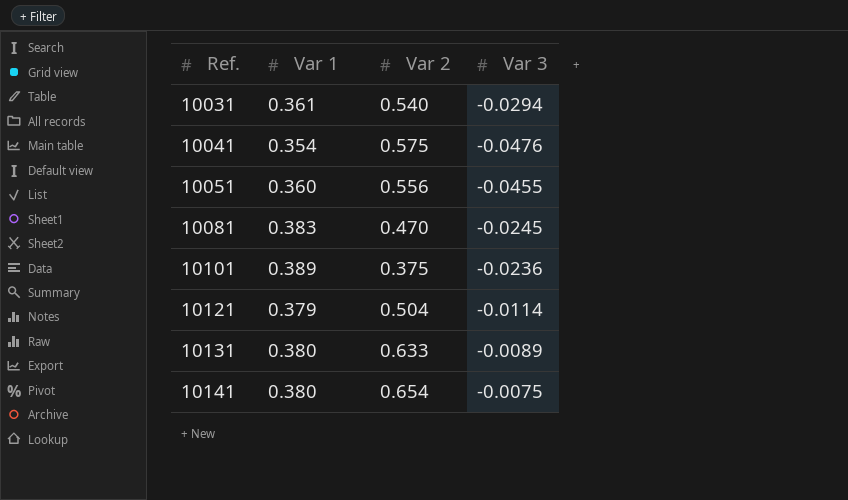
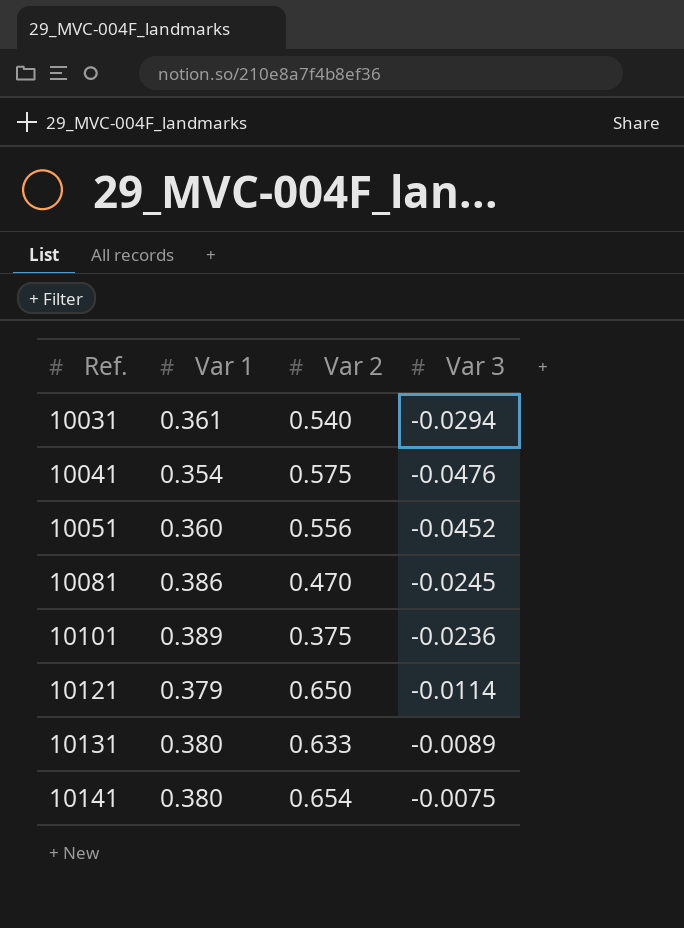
10051 | Var 3: -0.0455 -> -0.0452
10081 | Var 1: 0.383 -> 0.386
10121 | Var 2: 0.504 -> 0.650

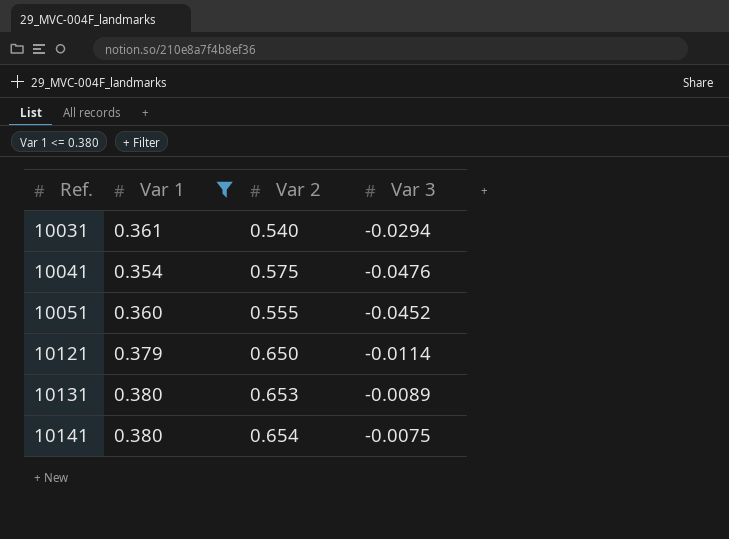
filter: none -> Var 1 <= 0.380
10051 | Var 2: 0.556 -> 0.555
10131 | Var 2: 0.633 -> 0.653

